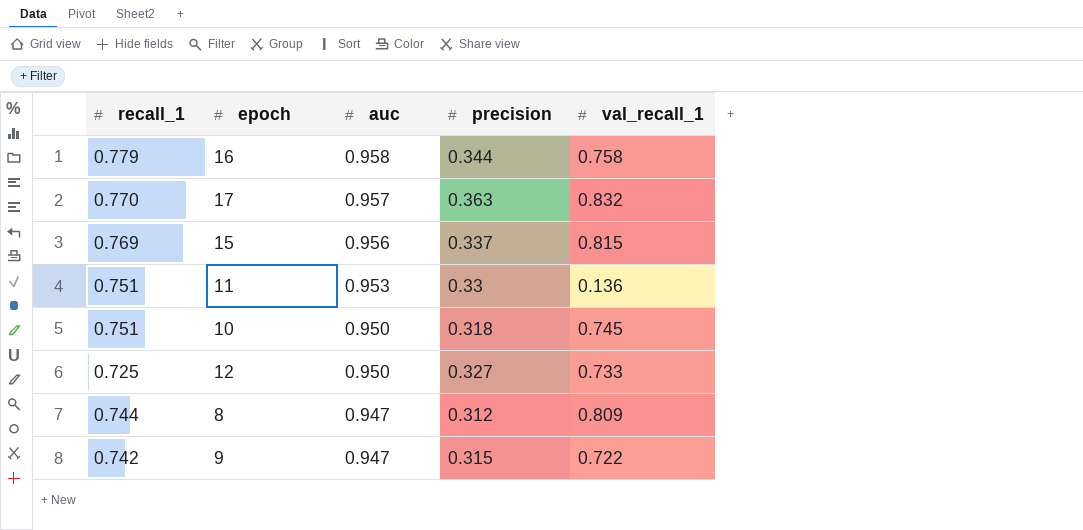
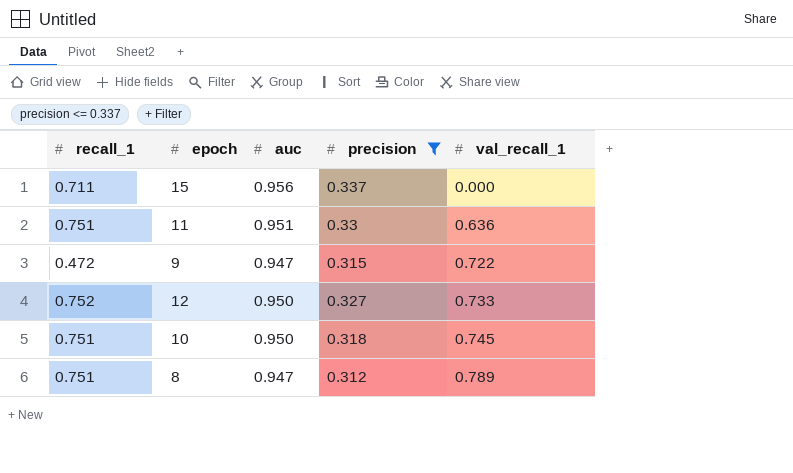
filter: none -> precision <= 0.337
row order: auc descending -> val_recall_1 ascending
15 | recall_1: 0.769 -> 0.711
15 | val_recall_1: 0.815 -> 0.000
11 | auc: 0.953 -> 0.951
11 | val_recall_1: 0.136 -> 0.636
9 | recall_1: 0.742 -> 0.472
12 | recall_1: 0.725 -> 0.752
8 | recall_1: 0.744 -> 0.751
8 | val_recall_1: 0.809 -> 0.789

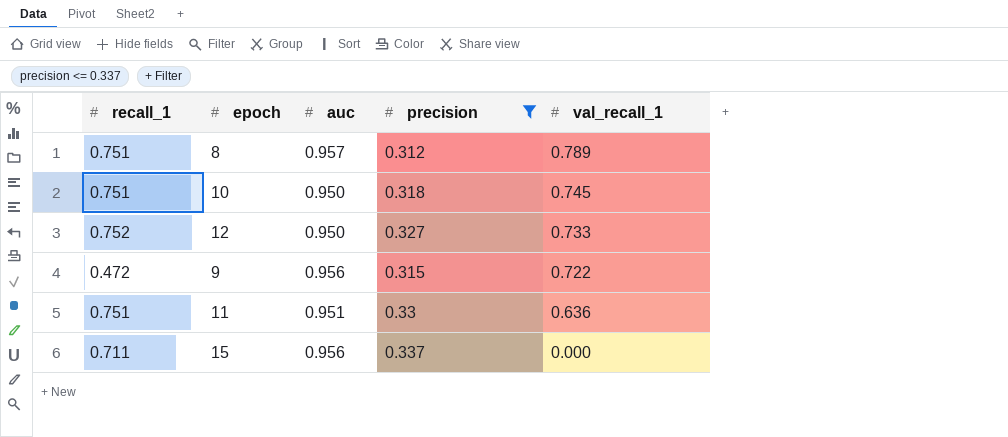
row order: val_recall_1 ascending -> val_recall_1 descending
8 | auc: 0.947 -> 0.957
9 | auc: 0.947 -> 0.956

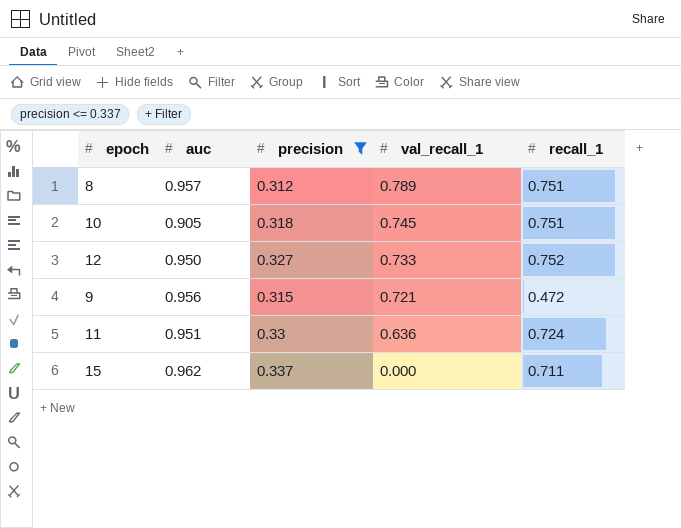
column recall_1 | position: 1 -> 5
10 | auc: 0.950 -> 0.905
9 | val_recall_1: 0.722 -> 0.721
11 | recall_1: 0.751 -> 0.724
15 | auc: 0.956 -> 0.962

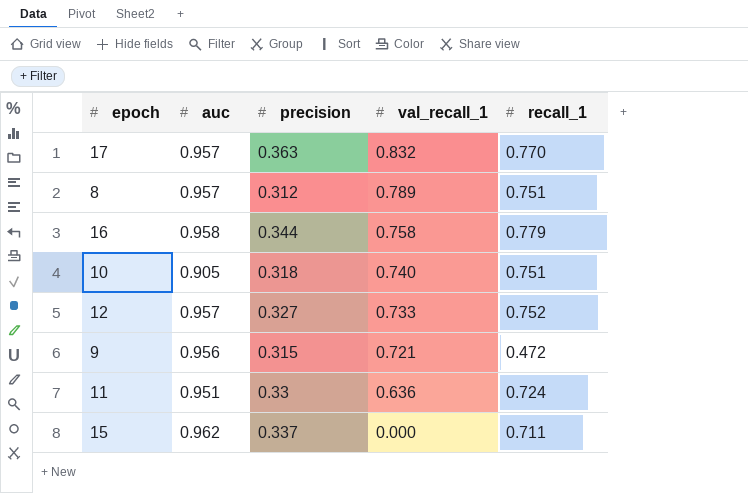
filter: precision <= 0.337 -> none
10 | val_recall_1: 0.745 -> 0.740
12 | auc: 0.950 -> 0.957

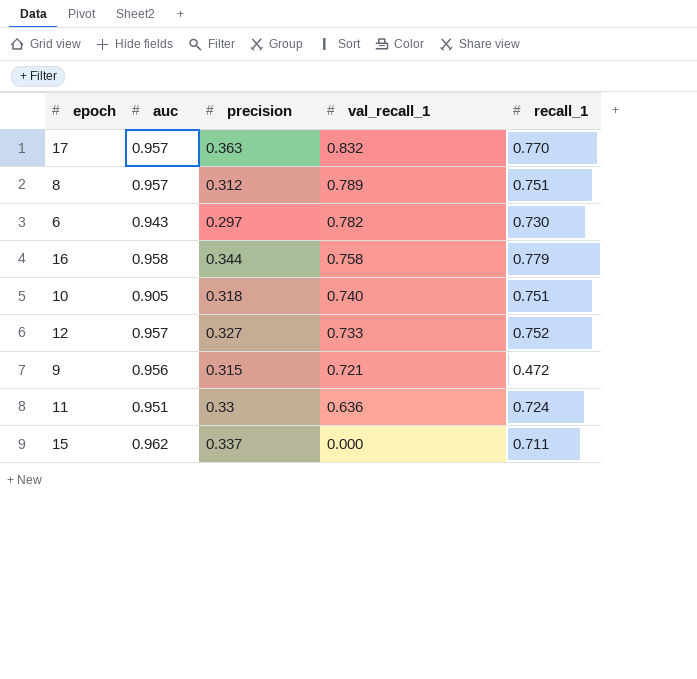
row 6: none -> 0.943 | 0.297 | 0.782 | 0.730

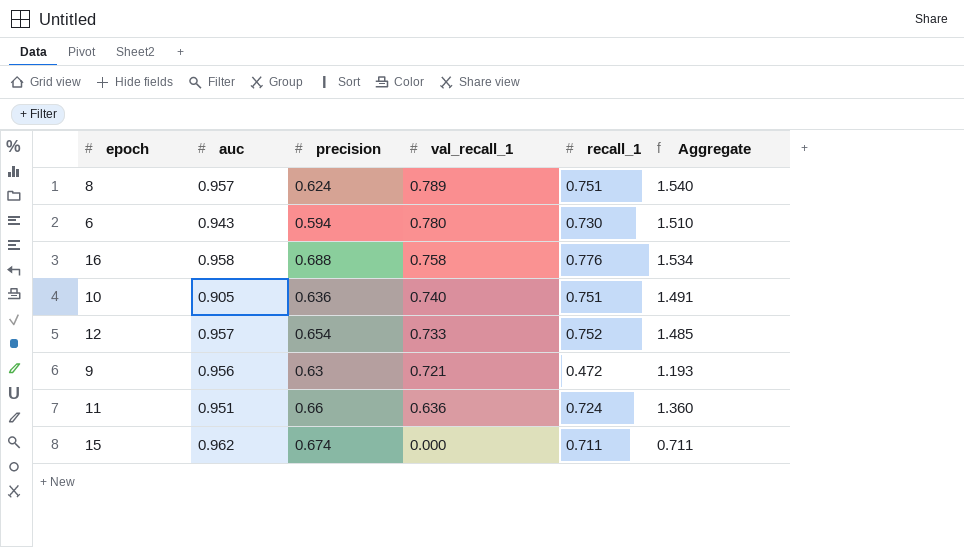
column Aggregate | formula: none -> [val_recall_1] + [recall_1]
row 17: 0.957 | 0.363 | 0.832 | 0.770 -> none
8 | precision: 0.312 -> 0.624
6 | precision: 0.297 -> 0.594
6 | val_recall_1: 0.782 -> 0.780
16 | precision: 0.344 -> 0.688
16 | recall_1: 0.779 -> 0.776
10 | precision: 0.318 -> 0.636
12 | precision: 0.327 -> 0.654
9 | precision: 0.315 -> 0.63
11 | precision: 0.33 -> 0.66
15 | precision: 0.337 -> 0.674

